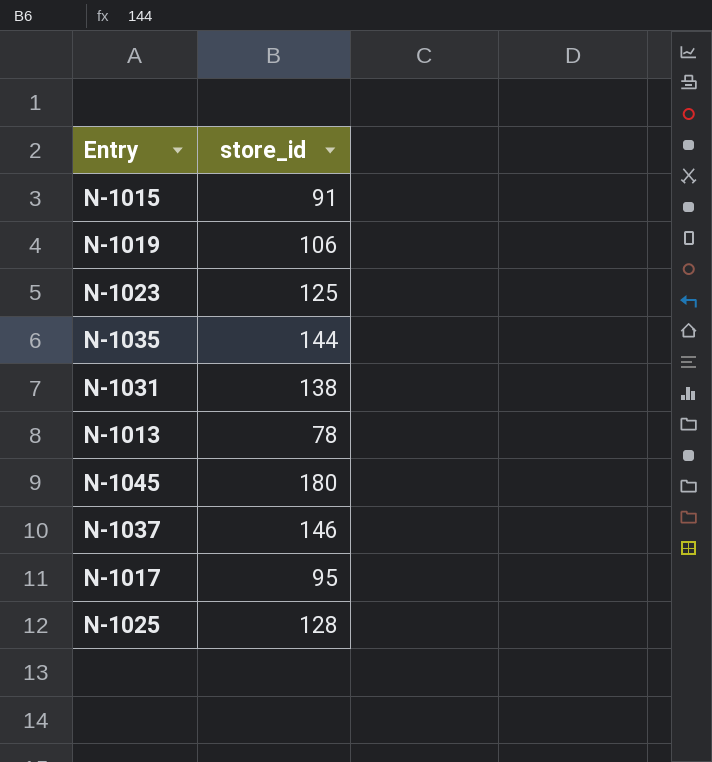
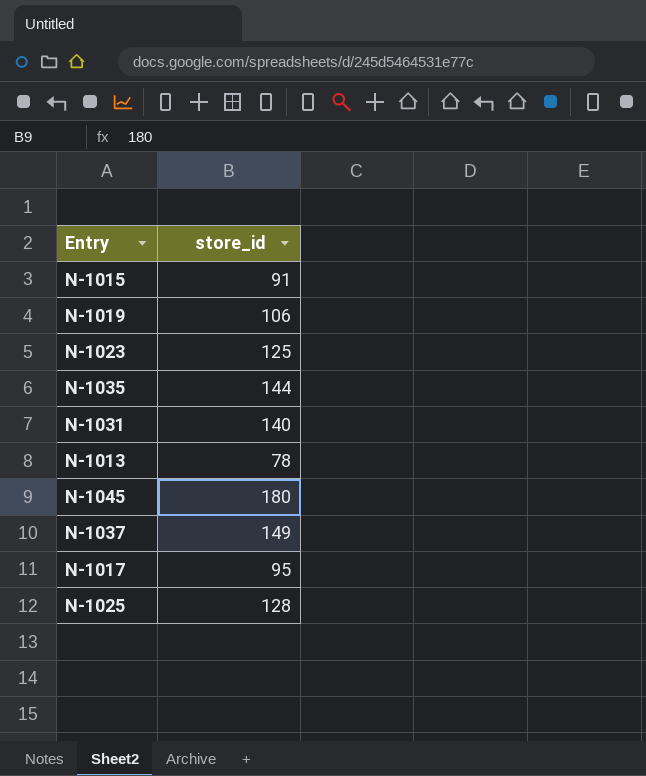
N-1031 | store_id: 138 -> 140
N-1037 | store_id: 146 -> 149

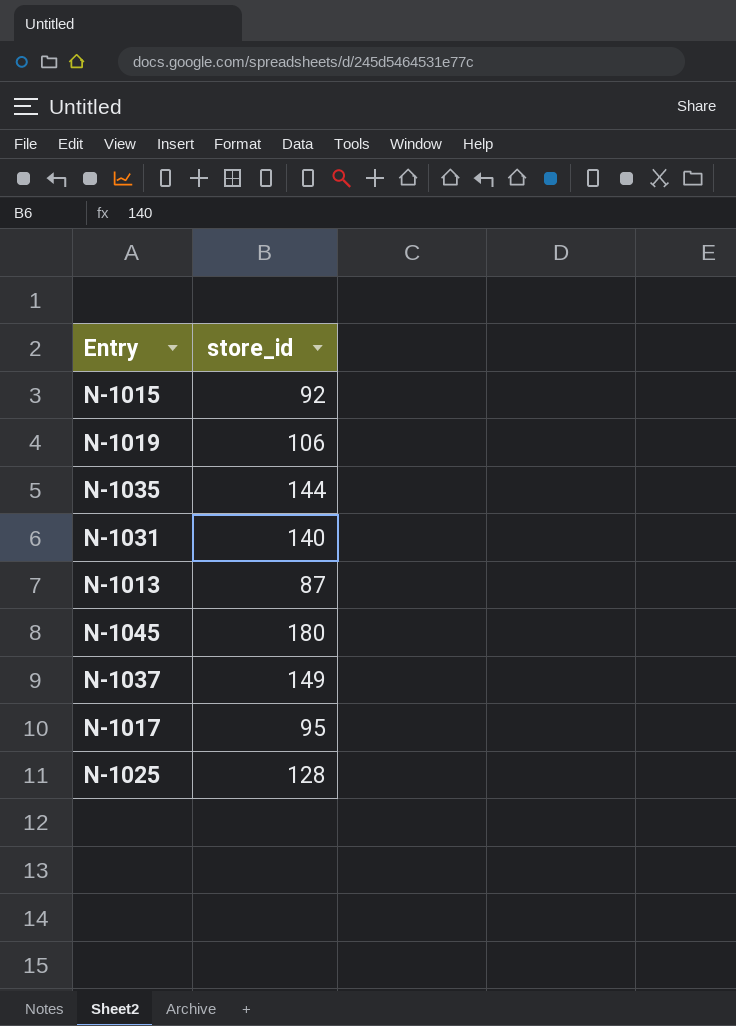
row N-1023: 125 -> none
N-1015 | store_id: 91 -> 92
N-1013 | store_id: 78 -> 87

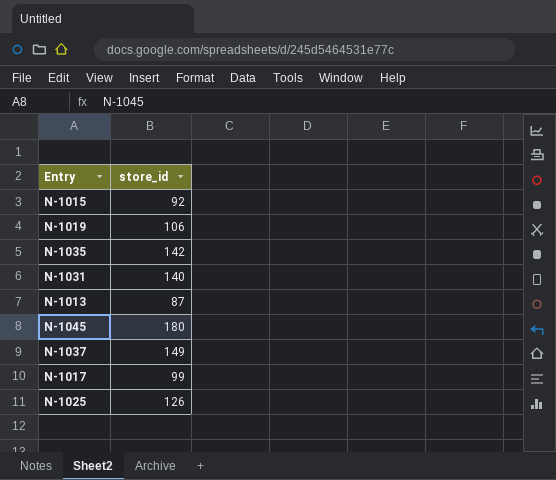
N-1035 | store_id: 144 -> 142
N-1017 | store_id: 95 -> 99
N-1025 | store_id: 128 -> 126

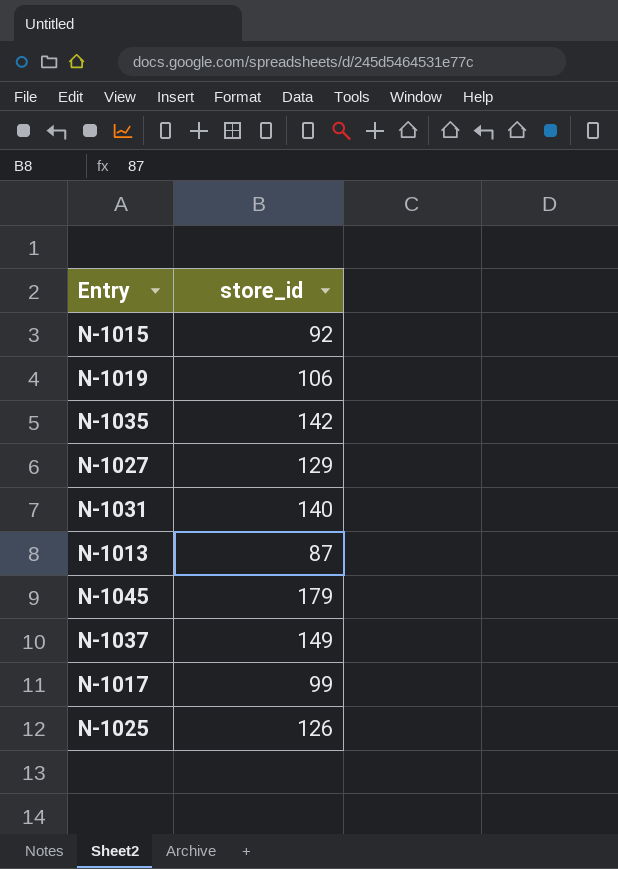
row N-1027: none -> 129
N-1045 | store_id: 180 -> 179

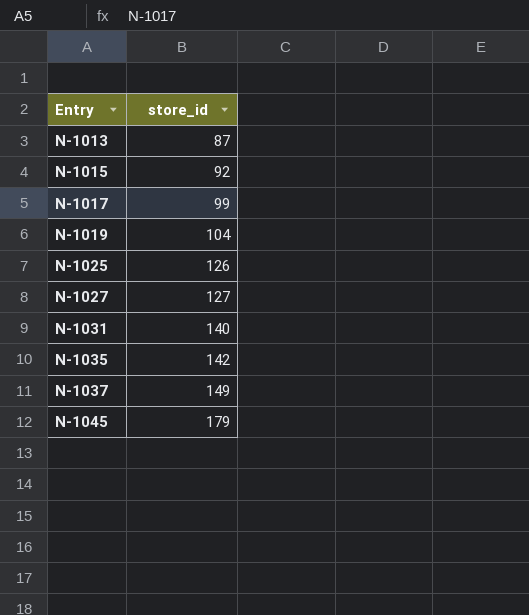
row order: none -> Entry ascending
N-1019 | store_id: 106 -> 104
N-1027 | store_id: 129 -> 127

